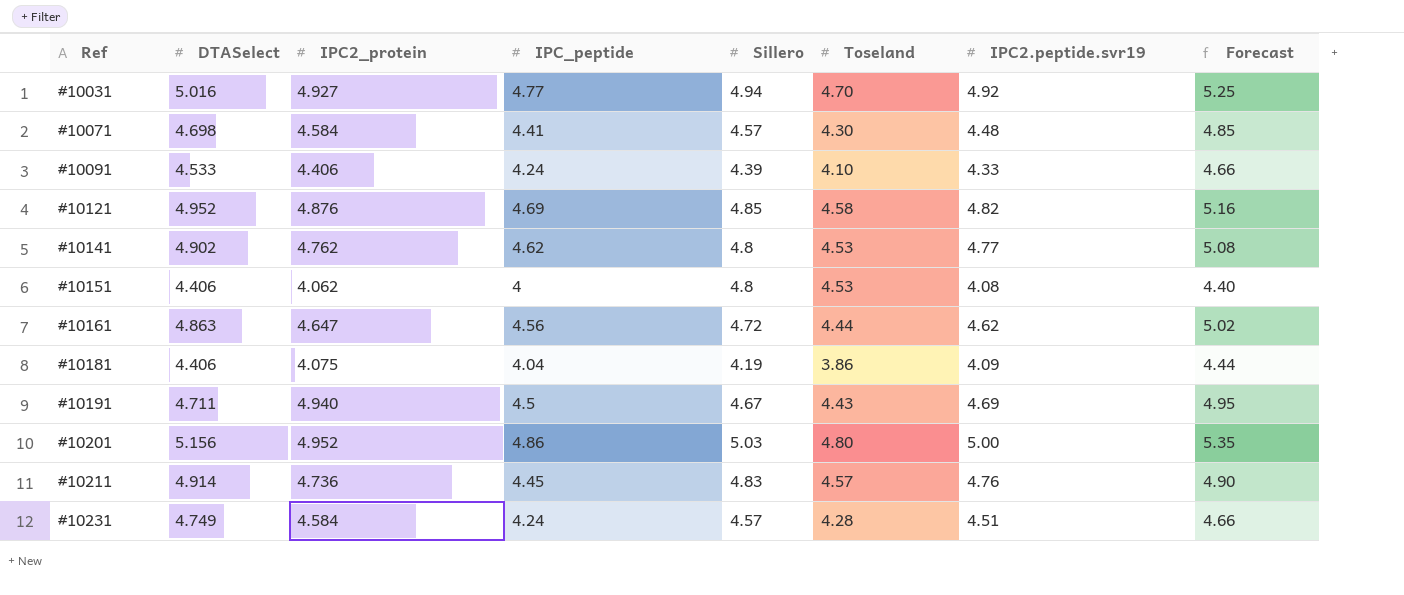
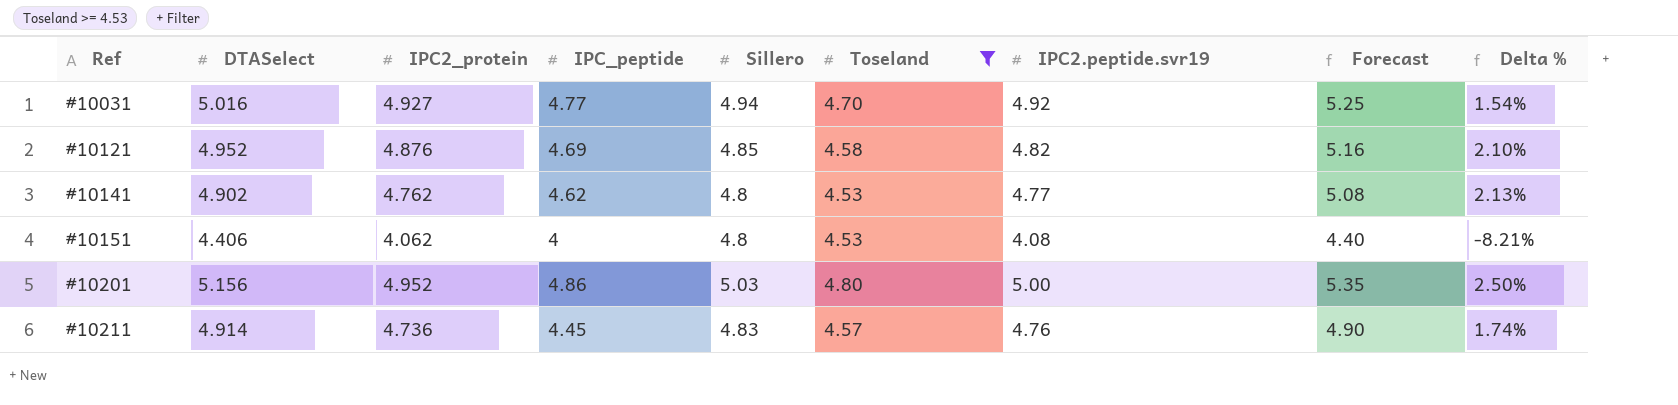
filter: none -> Toseland >= 4.53
column Delta % | formula: none -> ([DTASelect] - [Sillero]) / [Sillero]

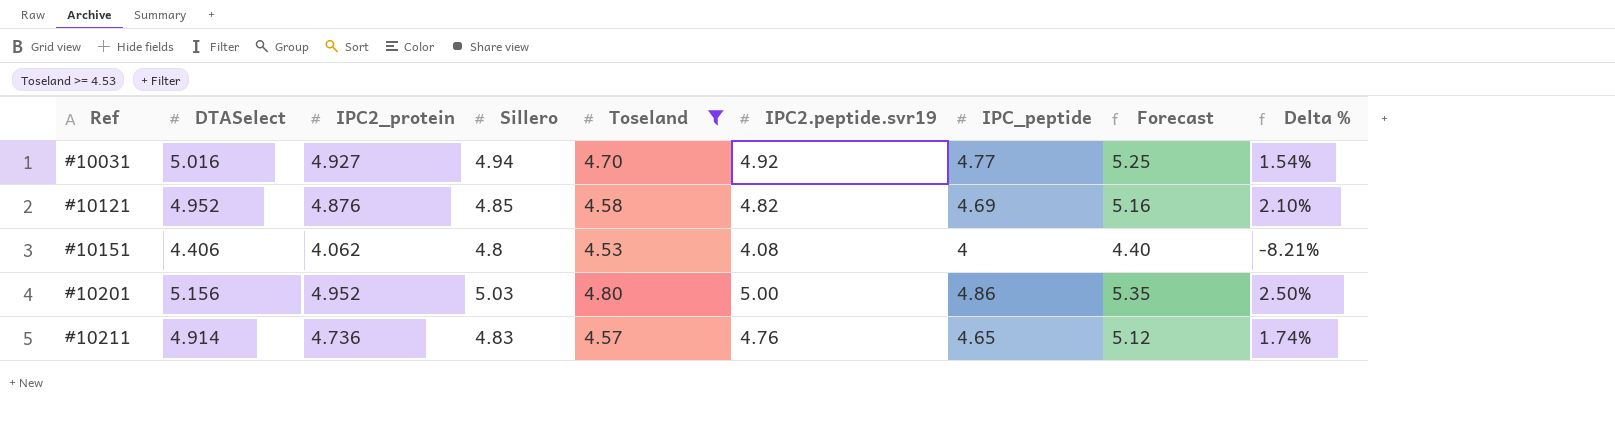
column IPC_peptide | position: 4 -> 7
row #10141: 4.902 | 4.762 | 4.62 | 4.8 | 4.53 | 4.77 | 5.08 | 2.13% -> none
#10211 | IPC_peptide: 4.45 -> 4.65
#10211 | Forecast: 4.90 -> 5.12

